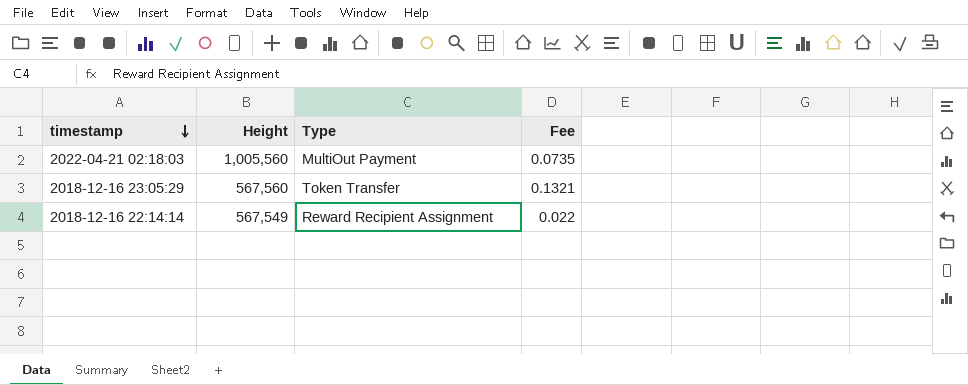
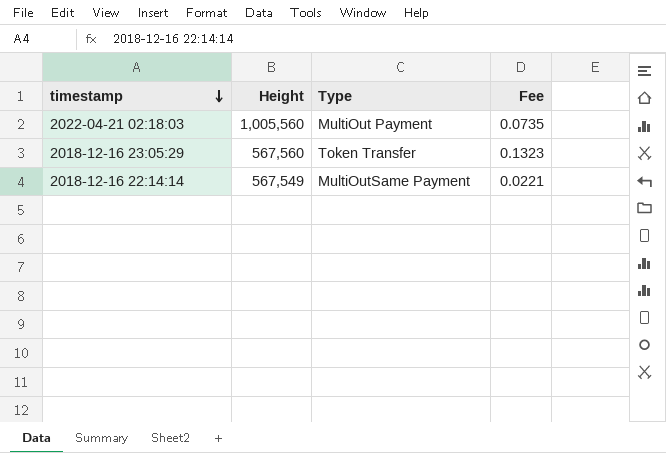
2018-12-16 23:05:29 | Fee: 0.1321 -> 0.1323
2018-12-16 22:14:14 | Type: Reward Recipient Assignment -> MultiOutSame Payment
2018-12-16 22:14:14 | Fee: 0.022 -> 0.0221

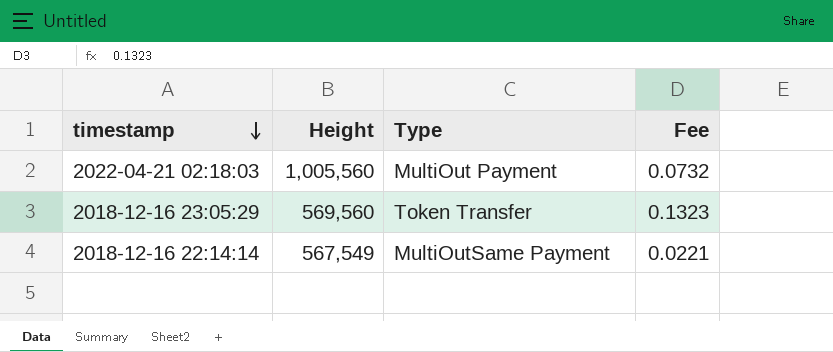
2022-04-21 02:18:03 | Fee: 0.0735 -> 0.0732
2018-12-16 23:05:29 | Height: 567,560 -> 569,560

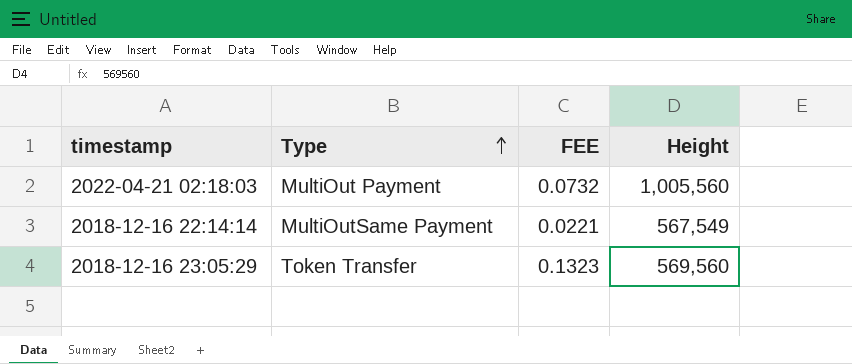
row order: timestamp descending -> Type ascending
column name: Fee -> FEE
column Height | position: 2 -> 4

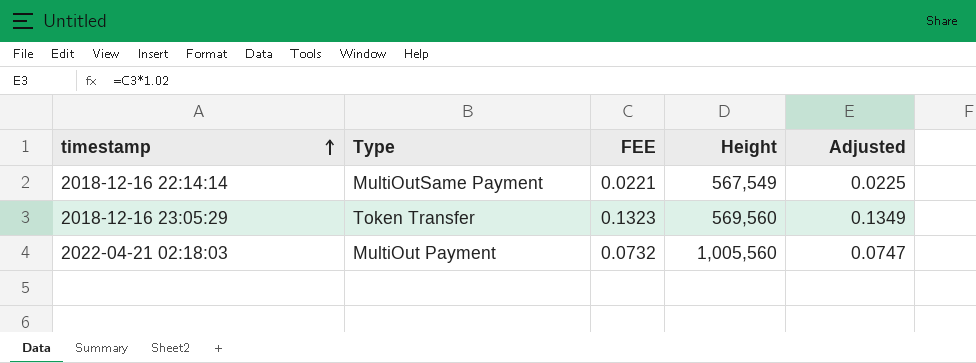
row order: Type ascending -> timestamp ascending
column Adjusted | formula: none -> [FEE] * 1.02

